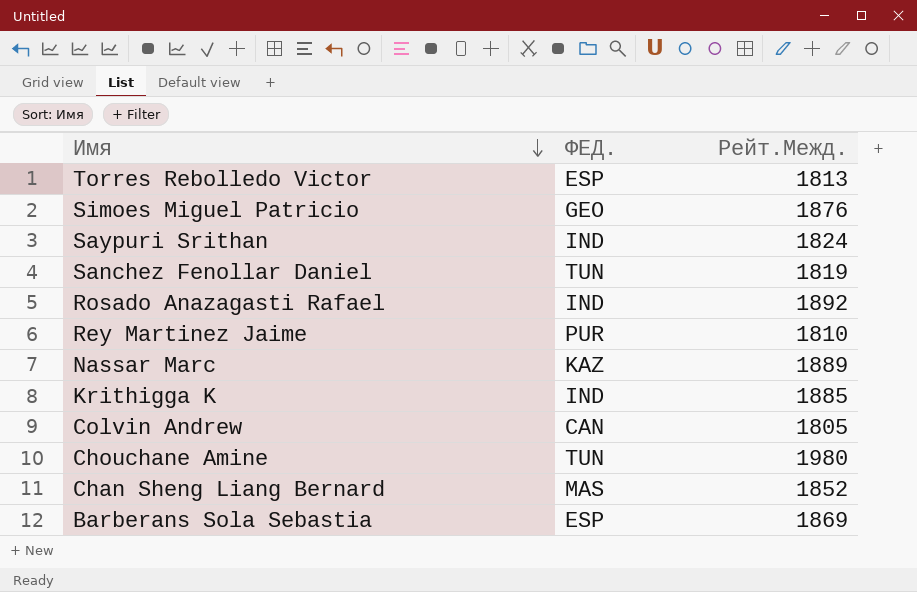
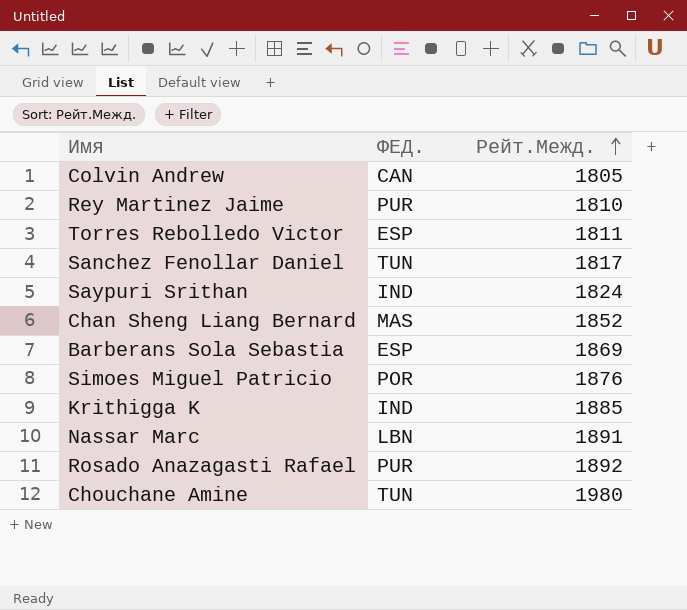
row order: Имя descending -> Рейт.Межд. ascending
Torres Rebolledo Victor | Рейт.Межд.: 1813 -> 1811
Sanchez Fenollar Daniel | Рейт.Межд.: 1819 -> 1817
Simoes Miguel Patricio | ФЕД.: GEO -> POR
Nassar Marc | ФЕД.: KAZ -> LBN
Nassar Marc | Рейт.Межд.: 1889 -> 1891
Rosado Anazagasti Rafael | ФЕД.: IND -> PUR

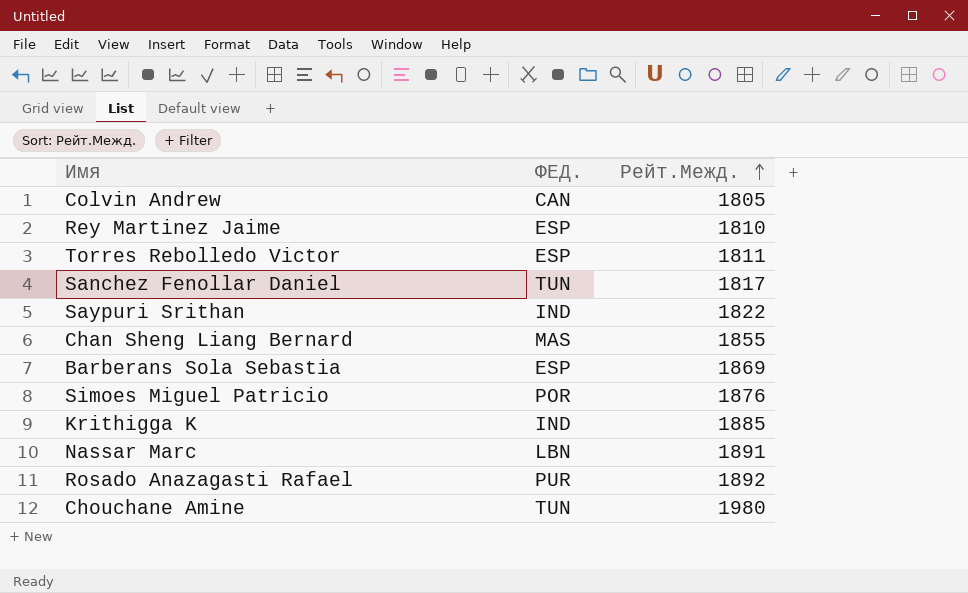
Rey Martinez Jaime | ФЕД.: PUR -> ESP
Saypuri Srithan | Рейт.Межд.: 1824 -> 1822
Chan Sheng Liang Bernard | Рейт.Межд.: 1852 -> 1855

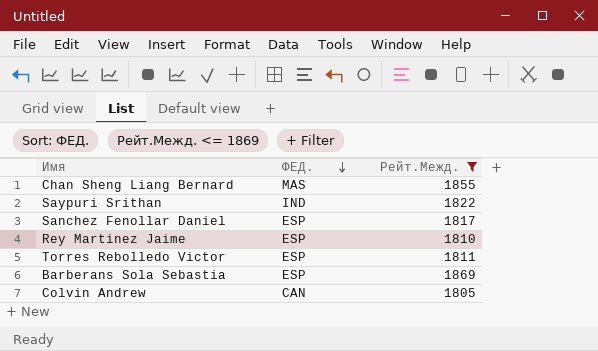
filter: none -> Рейт.Межд. <= 1869
row order: Рейт.Межд. ascending -> ФЕД. descending
Sanchez Fenollar Daniel | ФЕД.: TUN -> ESP

